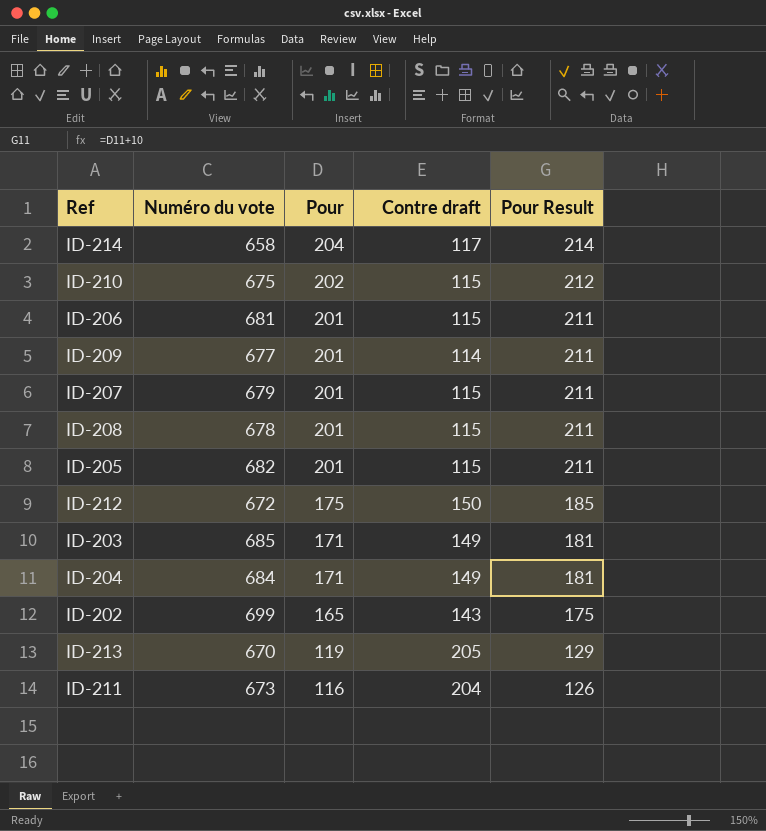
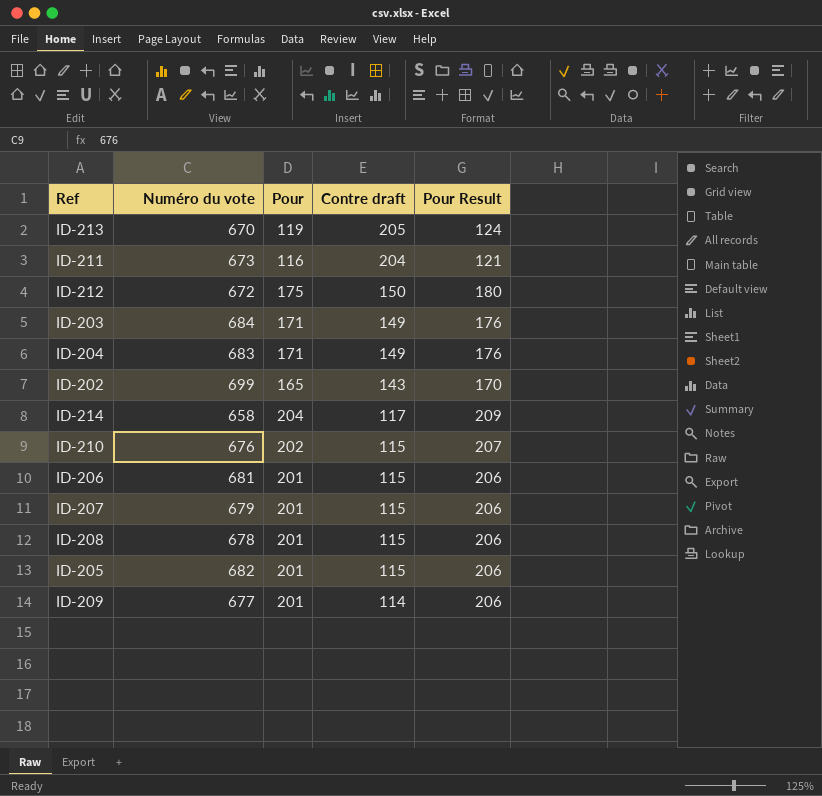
row order: Pour descending -> Contre draft descending
column Pour Result | formula: [Pour] + 10 -> [Pour] + 5
ID-203 | Numéro du vote: 685 -> 684
ID-204 | Numéro du vote: 684 -> 683
ID-210 | Numéro du vote: 675 -> 676

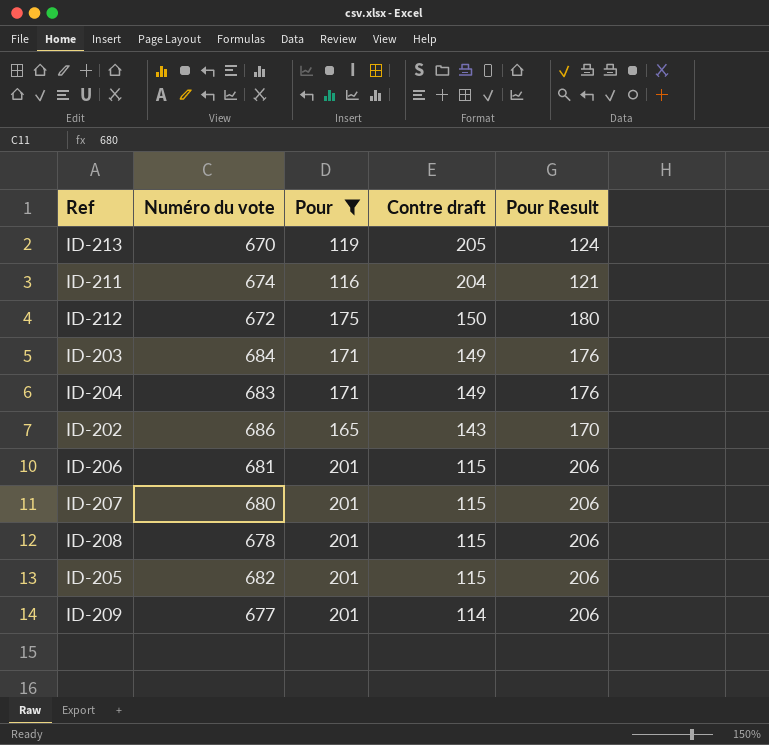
filter: none -> Pour <= 201
ID-211 | Numéro du vote: 673 -> 674
ID-202 | Numéro du vote: 699 -> 686
ID-207 | Numéro du vote: 679 -> 680

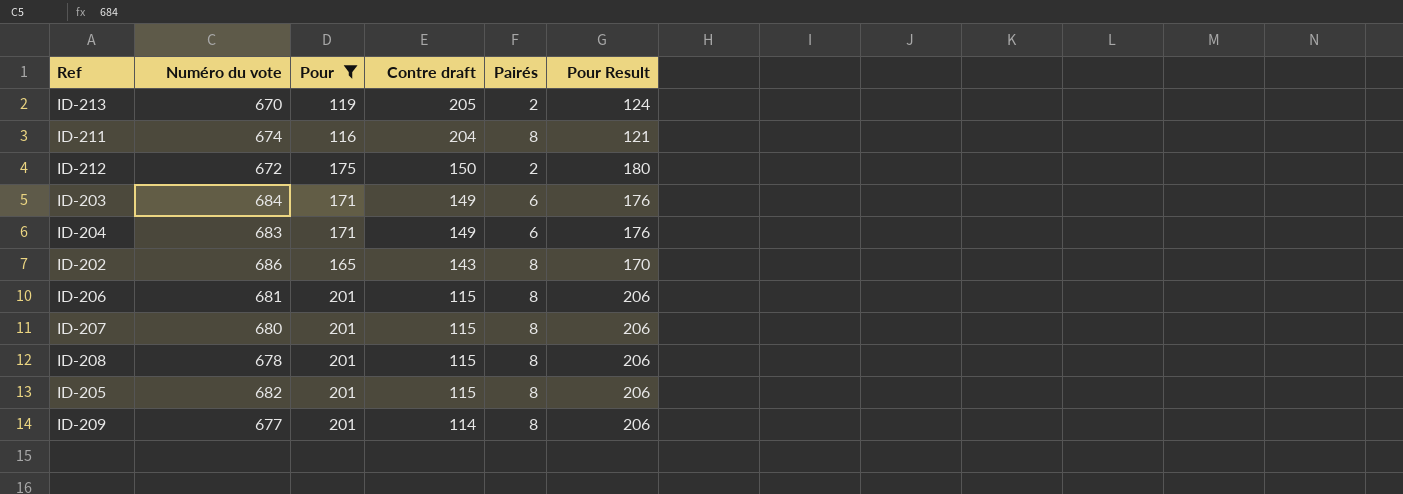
column Pairés | position: none -> 5

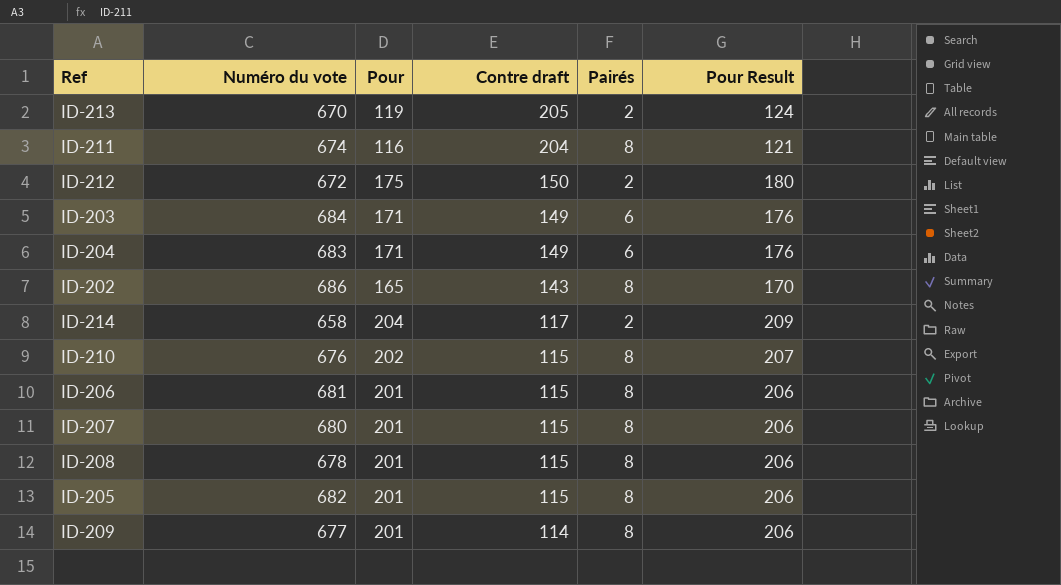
filter: Pour <= 201 -> none

